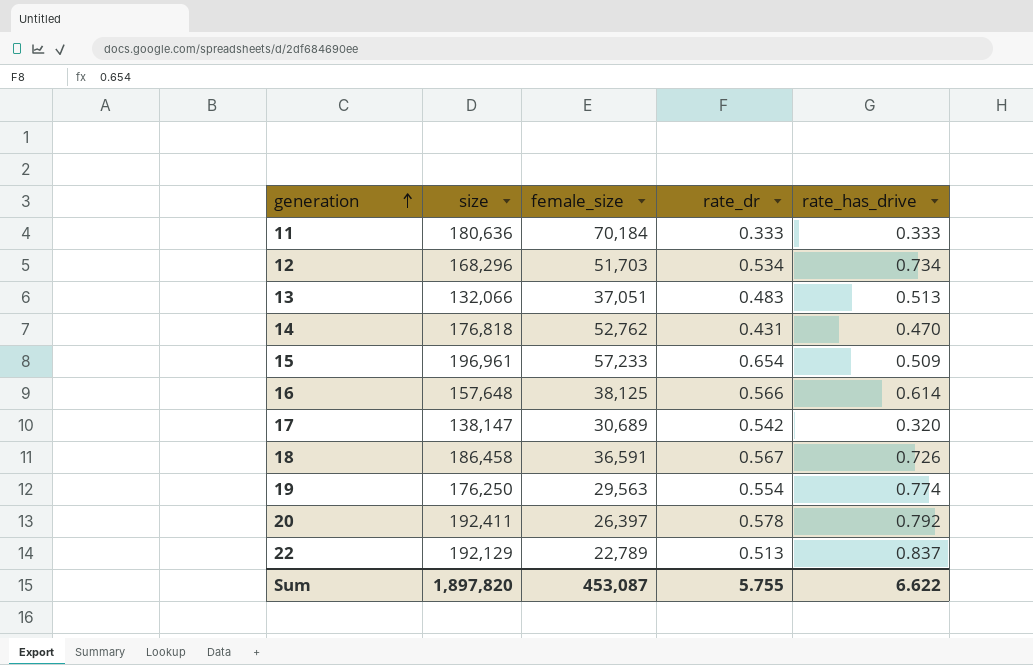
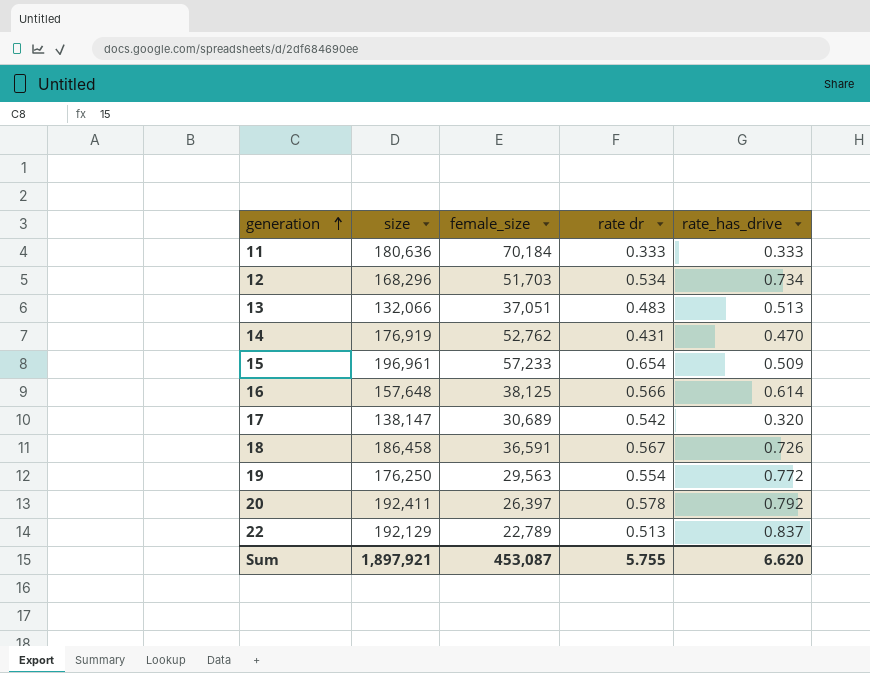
column name: rate_dr -> rate dr
14 | size: 176,818 -> 176,919
19 | rate_has_drive: 0.774 -> 0.772
Sum | size: 1,897,820 -> 1,897,921
Sum | rate_has_drive: 6.622 -> 6.620

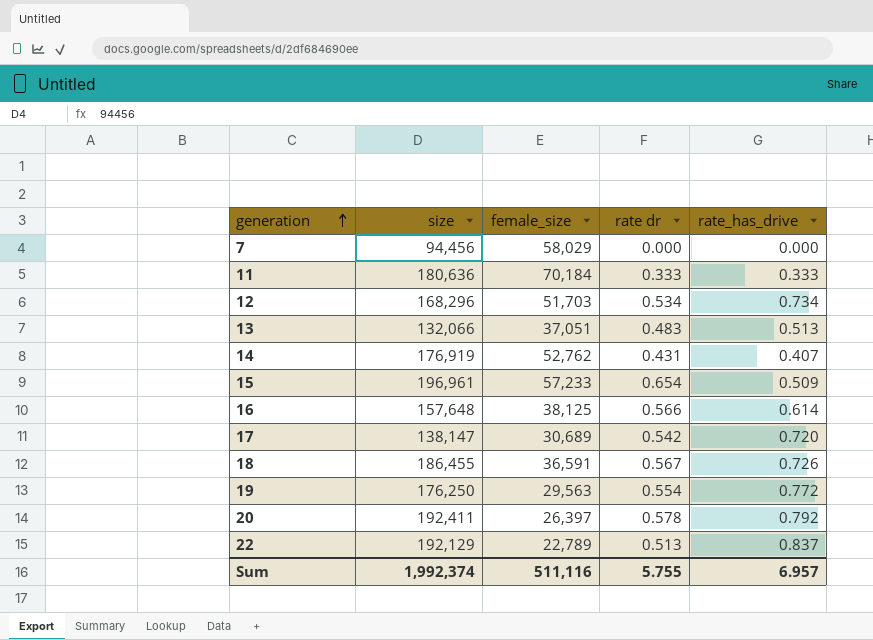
row 7: none -> 94,456 | 58,029 | 0.000 | 0.000
14 | rate_has_drive: 0.470 -> 0.407
17 | rate_has_drive: 0.320 -> 0.720
18 | size: 186,458 -> 186,455
Sum | size: 1,897,921 -> 1,992,374
Sum | female_size: 453,087 -> 511,116
Sum | rate_has_drive: 6.620 -> 6.957

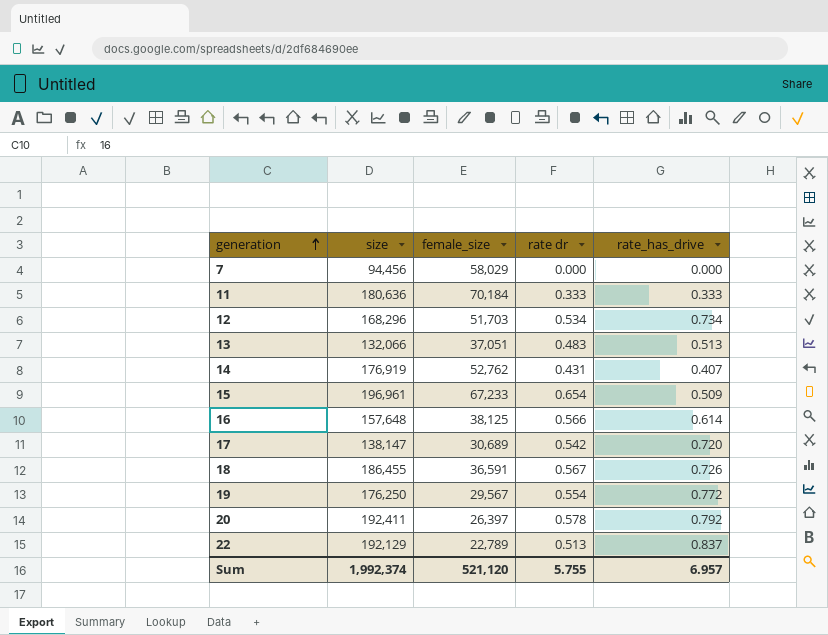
15 | female_size: 57,233 -> 67,233
19 | female_size: 29,563 -> 29,567
Sum | female_size: 511,116 -> 521,120

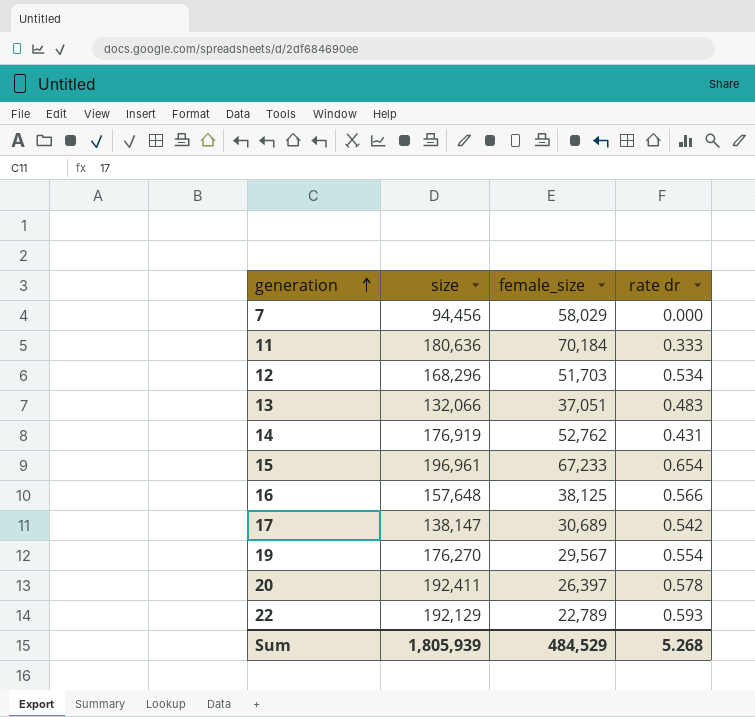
column rate_has_drive | position: 5 -> none
row 18: 186,455 | 36,591 | 0.567 | 0.726 -> none
19 | size: 176,250 -> 176,270
22 | rate dr: 0.513 -> 0.593
Sum | size: 1,992,374 -> 1,805,939
Sum | female_size: 521,120 -> 484,529
Sum | rate dr: 5.755 -> 5.268

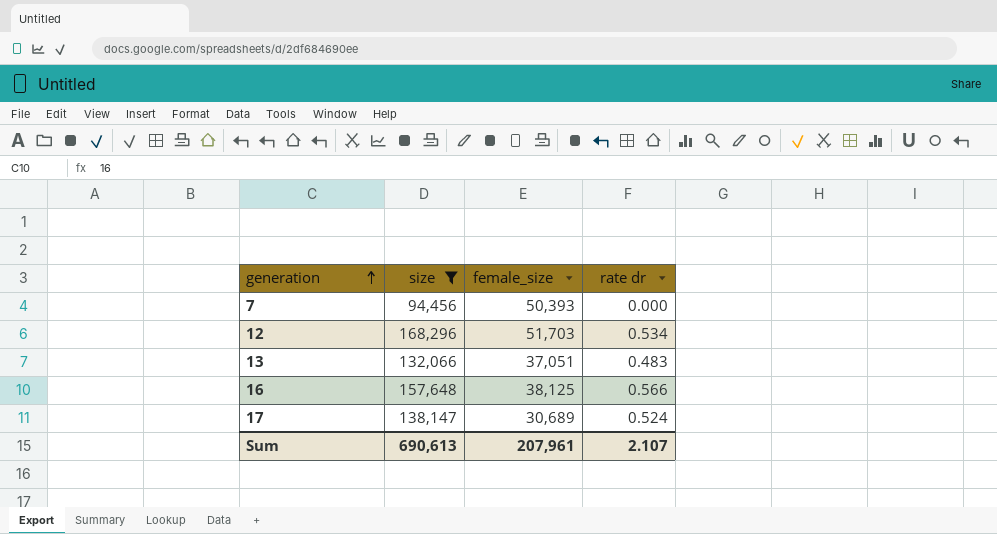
filter: none -> size <= 168,296
7 | female_size: 58,029 -> 50,393
17 | rate dr: 0.542 -> 0.524
Sum | size: 1,805,939 -> 690,613
Sum | female_size: 484,529 -> 207,961
Sum | rate dr: 5.268 -> 2.107

